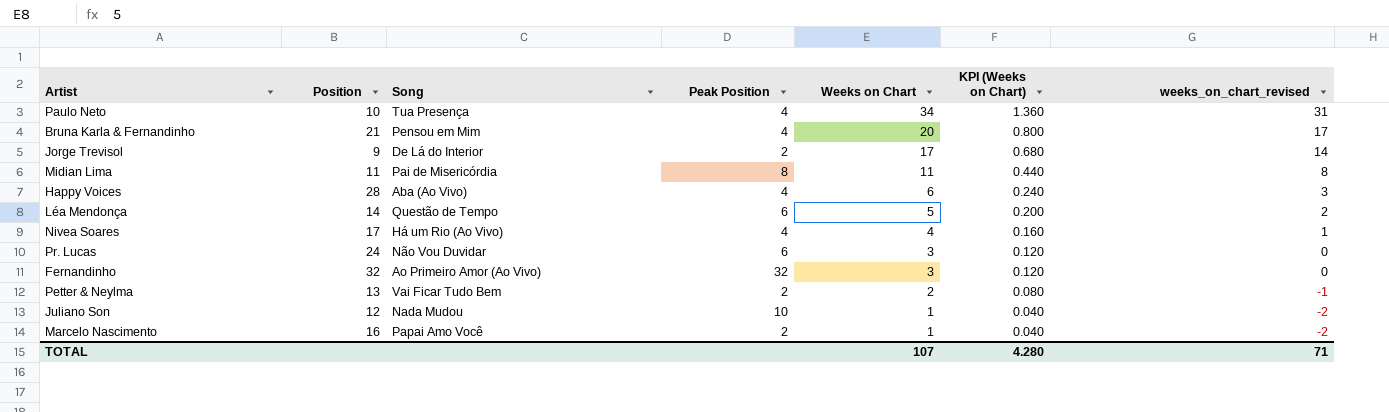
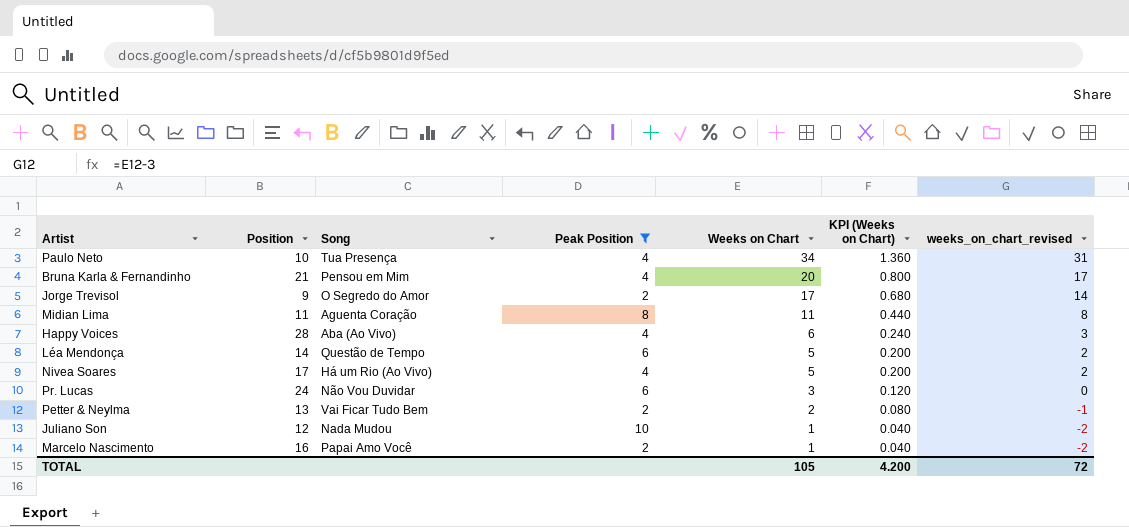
filter: none -> Peak Position != 32
Jorge Trevisol | Song: De Lá do Interior -> O Segredo do Amor
Midian Lima | Song: Pai de Misericórdia -> Aguenta Coração
Nivea Soares | Weeks on Chart: 4 -> 5
Nivea Soares | KPI (Weeks on Chart): 0.160 -> 0.200
Nivea Soares | weeks_on_chart_revised: 1 -> 2
TOTAL | Weeks on Chart: 107 -> 105
TOTAL | KPI (Weeks on Chart): 4.280 -> 4.200
TOTAL | weeks_on_chart_revised: 71 -> 72

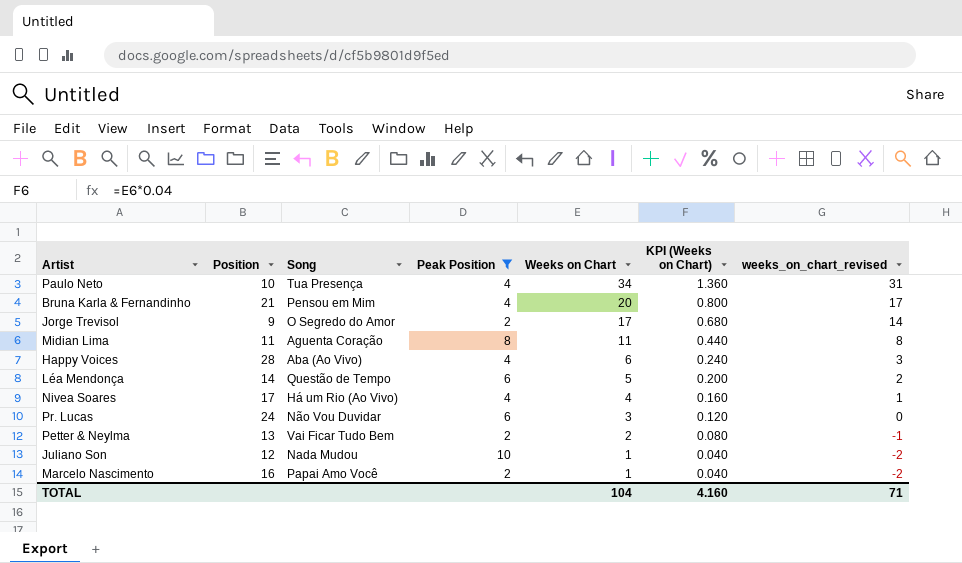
Nivea Soares | Weeks on Chart: 5 -> 4
Nivea Soares | KPI (Weeks on Chart): 0.200 -> 0.160
Nivea Soares | weeks_on_chart_revised: 2 -> 1
TOTAL | Weeks on Chart: 105 -> 104
TOTAL | KPI (Weeks on Chart): 4.200 -> 4.160
TOTAL | weeks_on_chart_revised: 72 -> 71

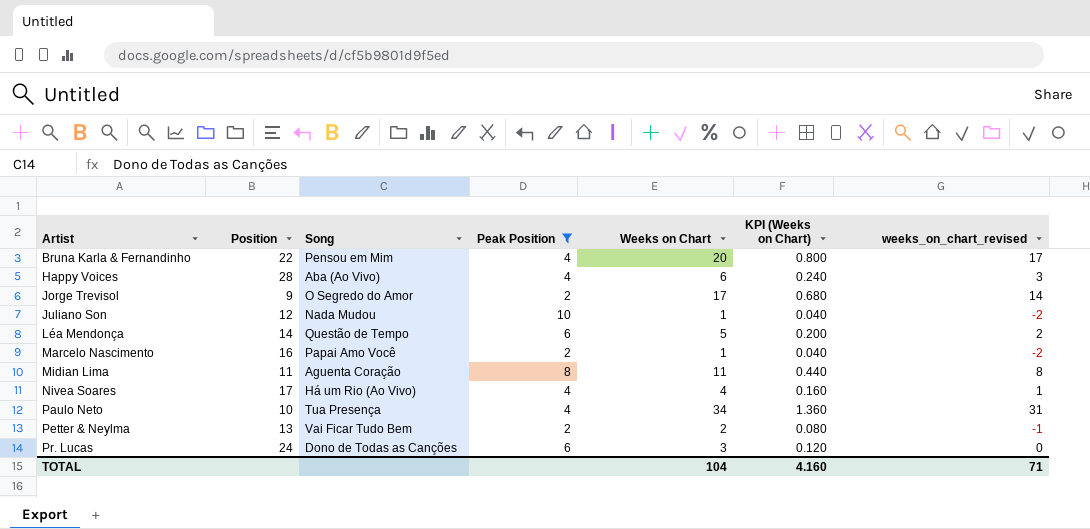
row order: Weeks on Chart descending -> Artist ascending
Bruna Karla & Fernandinho | Position: 21 -> 22
Pr. Lucas | Song: Não Vou Duvidar -> Dono de Todas as Canções

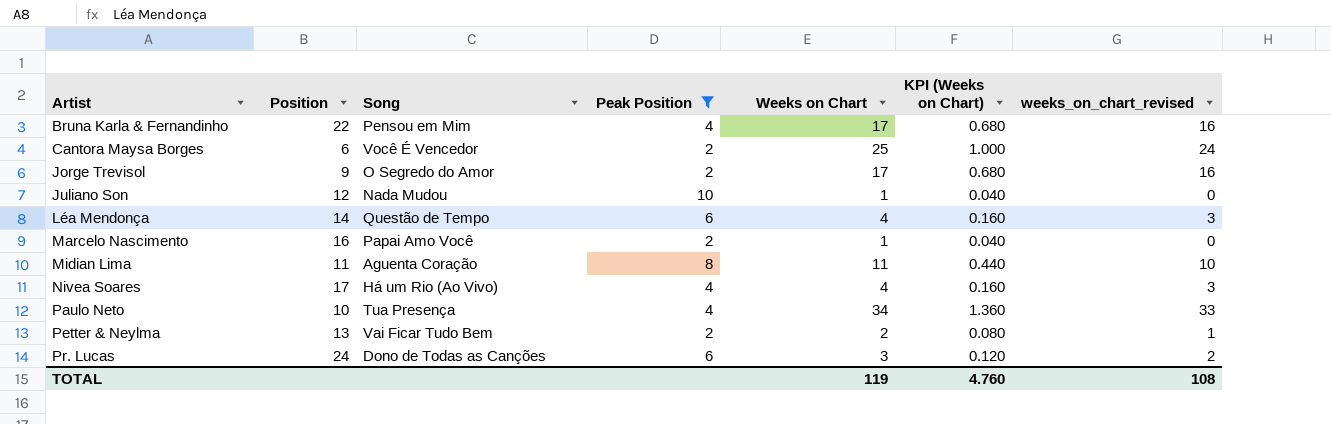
column weeks_on_chart_revised | formula: [Weeks on Chart] - 3 -> [Weeks on Chart] - 1
row Happy Voices: 28 | Aba (Ao Vivo) | 4 | 6 | 0.240 | 3 -> none
Bruna Karla & Fernandinho | Weeks on Chart: 20 -> 17
Bruna Karla & Fernandinho | KPI (Weeks on Chart): 0.800 -> 0.680
row Cantora Maysa Borges: none -> 6 | Você É Vencedor | 2 | 25 | 1.000 | 24
Léa Mendonça | Weeks on Chart: 5 -> 4
Léa Mendonça | KPI (Weeks on Chart): 0.200 -> 0.160
TOTAL | Weeks on Chart: 104 -> 119
TOTAL | KPI (Weeks on Chart): 4.160 -> 4.760
TOTAL | weeks_on_chart_revised: 71 -> 108

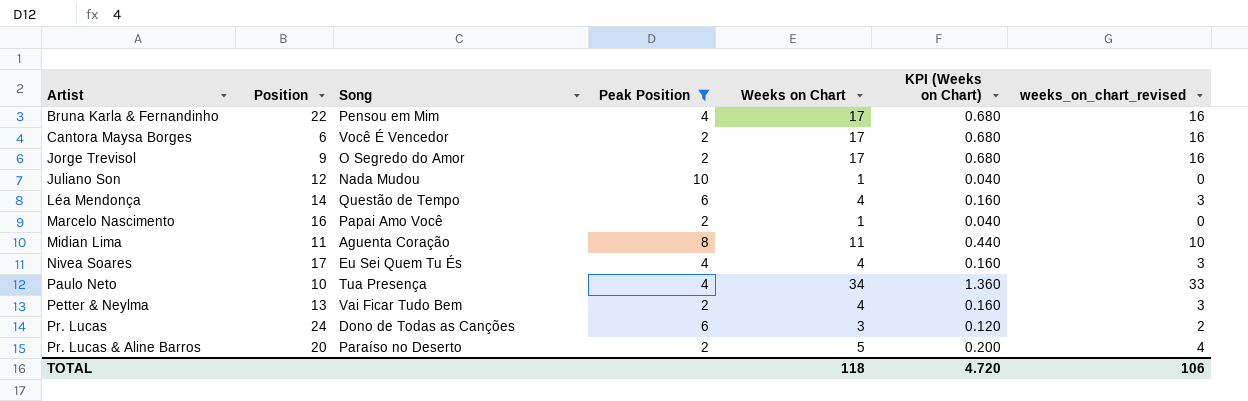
Cantora Maysa Borges | Weeks on Chart: 25 -> 17
Cantora Maysa Borges | KPI (Weeks on Chart): 1.000 -> 0.680
Cantora Maysa Borges | weeks_on_chart_revised: 24 -> 16
Nivea Soares | Song: Há um Rio (Ao Vivo) -> Eu Sei Quem Tu És
Petter & Neylma | Weeks on Chart: 2 -> 4
Petter & Neylma | KPI (Weeks on Chart): 0.080 -> 0.160
Petter & Neylma | weeks_on_chart_revised: 1 -> 3
row Pr. Lucas & Aline Barros: none -> 20 | Paraíso no Deserto | 2 | 5 | 0.200 | 4
TOTAL | Weeks on Chart: 119 -> 118
TOTAL | KPI (Weeks on Chart): 4.760 -> 4.720
TOTAL | weeks_on_chart_revised: 108 -> 106

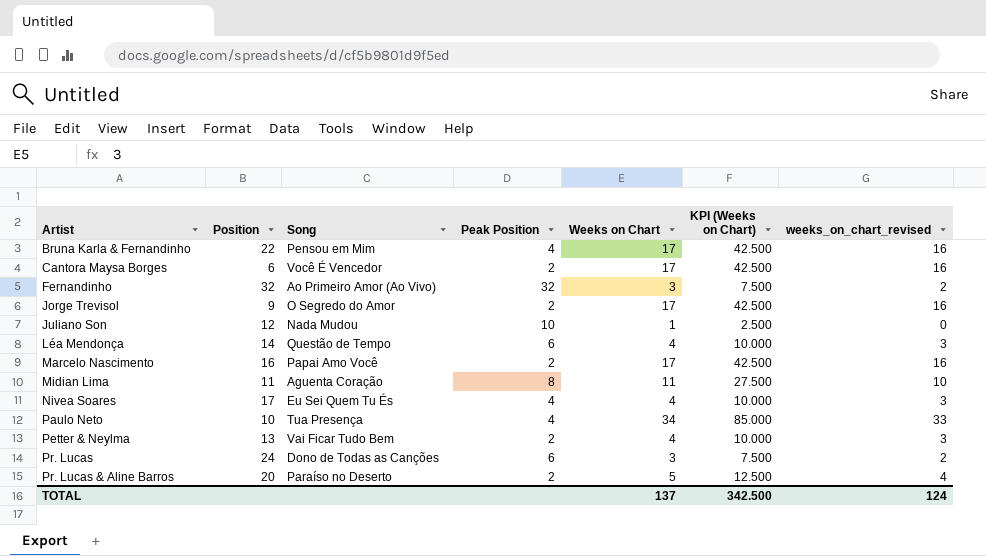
filter: Peak Position != 32 -> none
column KPI (Weeks on Chart) | formula: [Weeks on Chart] * 0.04 -> [Weeks on Chart] * 2.5
Marcelo Nascimento | Weeks on Chart: 1 -> 17
Marcelo Nascimento | weeks_on_chart_revised: 0 -> 16
TOTAL | Weeks on Chart: 118 -> 137
TOTAL | KPI (Weeks on Chart): 4.720 -> 342.500
TOTAL | weeks_on_chart_revised: 106 -> 124

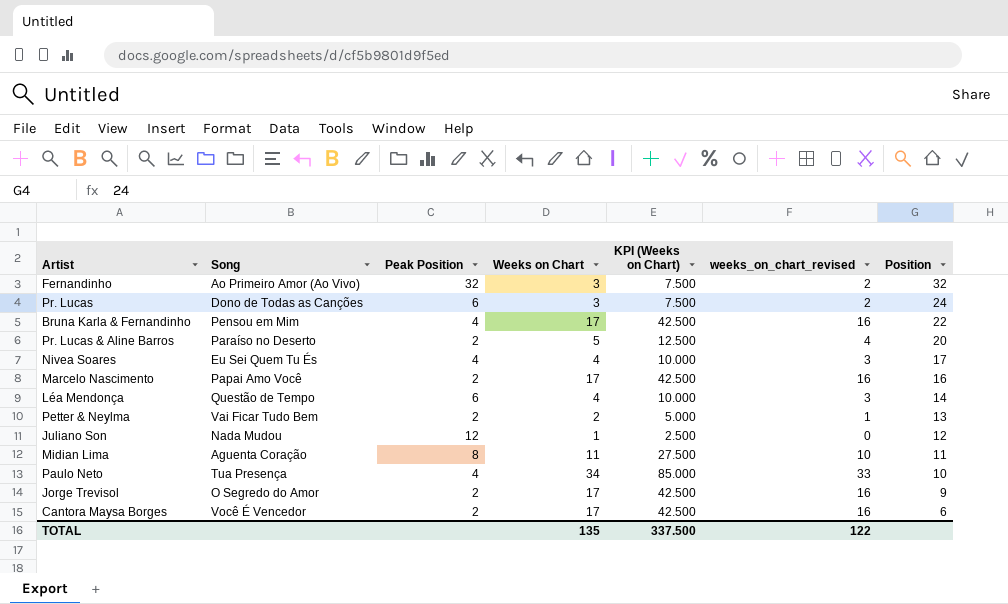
row order: Artist ascending -> Position descending
column Position | position: 2 -> 7
Petter & Neylma | Weeks on Chart: 4 -> 2
Petter & Neylma | KPI (Weeks on Chart): 10.000 -> 5.000
Petter & Neylma | weeks_on_chart_revised: 3 -> 1
Juliano Son | Peak Position: 10 -> 12
TOTAL | Weeks on Chart: 137 -> 135
TOTAL | KPI (Weeks on Chart): 342.500 -> 337.500
TOTAL | weeks_on_chart_revised: 124 -> 122

